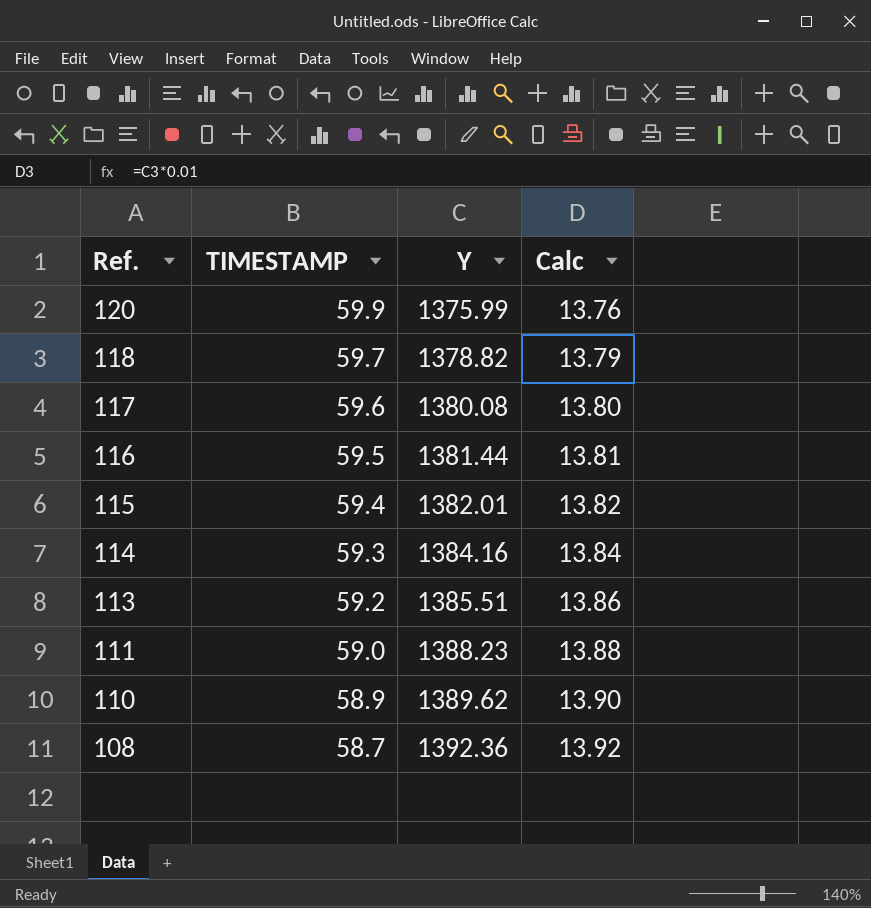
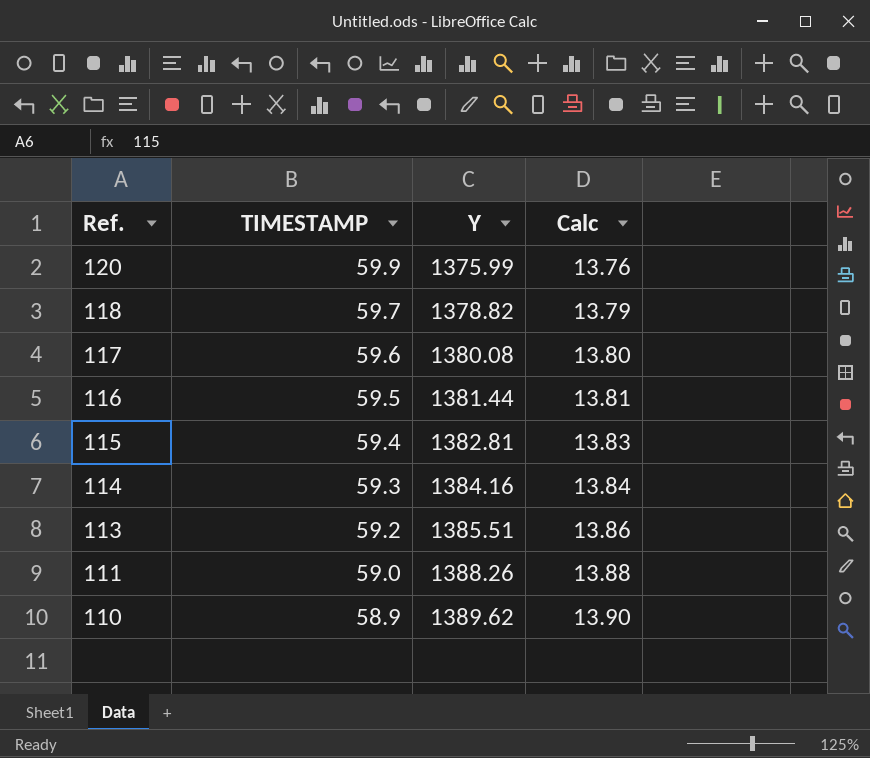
row 108: 58.7 | 1392.36 | 13.92 -> none
115 | Y: 1382.01 -> 1382.81
115 | Calc: 13.82 -> 13.83
111 | Y: 1388.23 -> 1388.26

